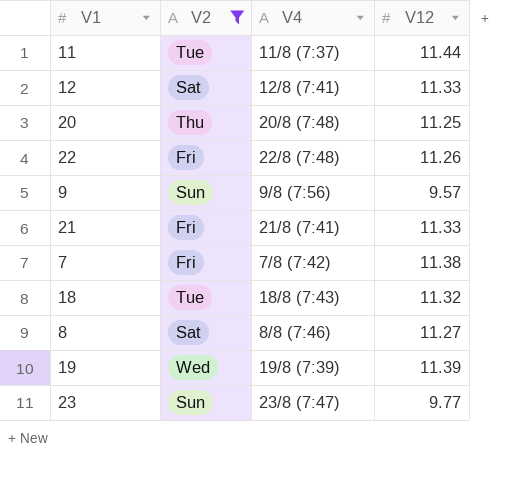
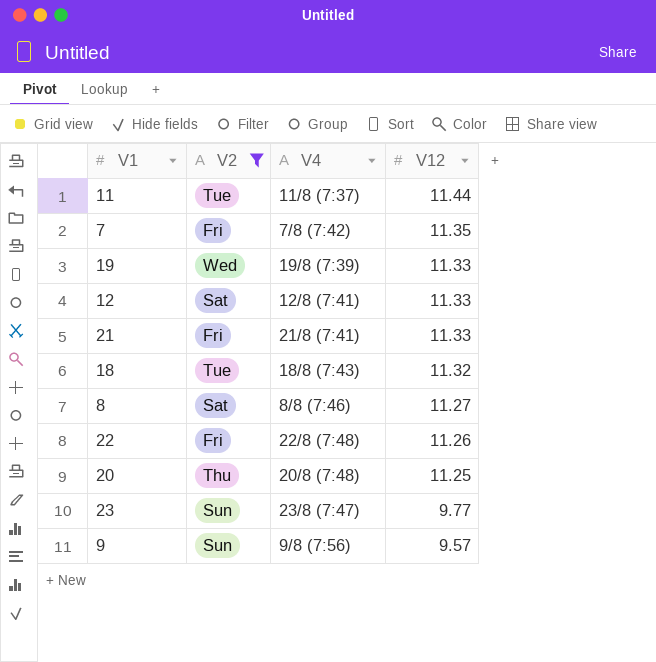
row order: none -> V12 descending
7 | V12: 11.38 -> 11.35
19 | V12: 11.39 -> 11.33

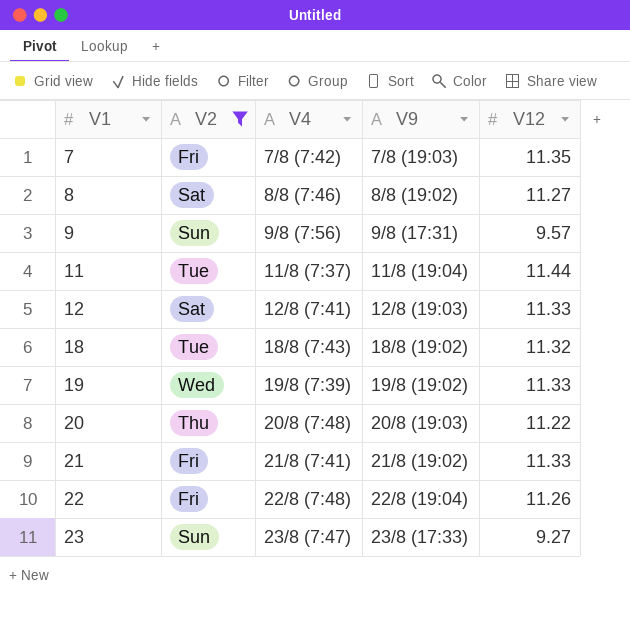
row order: V12 descending -> V1 ascending
column V9 | position: none -> 4
20 | V12: 11.25 -> 11.22
23 | V12: 9.77 -> 9.27

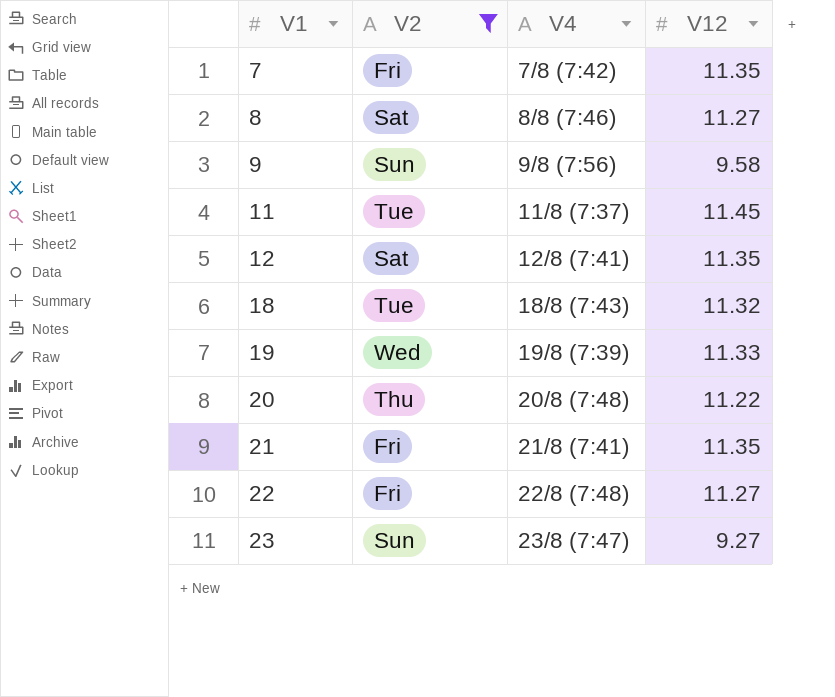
column V9 | position: 4 -> none
9 | V12: 9.57 -> 9.58
11 | V12: 11.44 -> 11.45
12 | V12: 11.33 -> 11.35
21 | V12: 11.33 -> 11.35
22 | V12: 11.26 -> 11.27

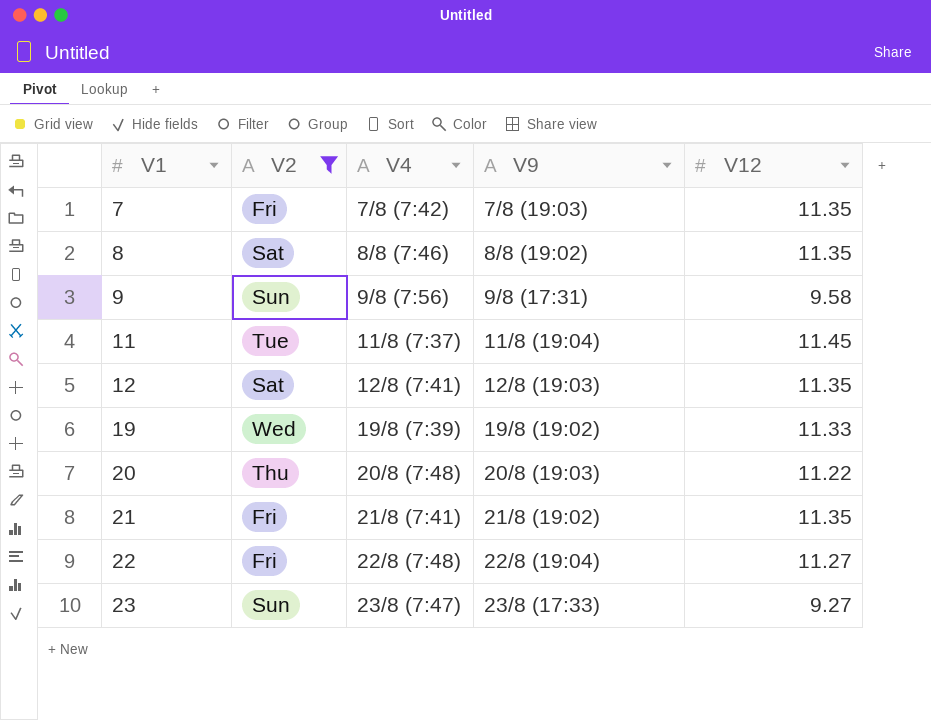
column V9 | position: none -> 4
row 18: Tue | 18/8 (7:43) | 11.32 -> none
8 | V12: 11.27 -> 11.35

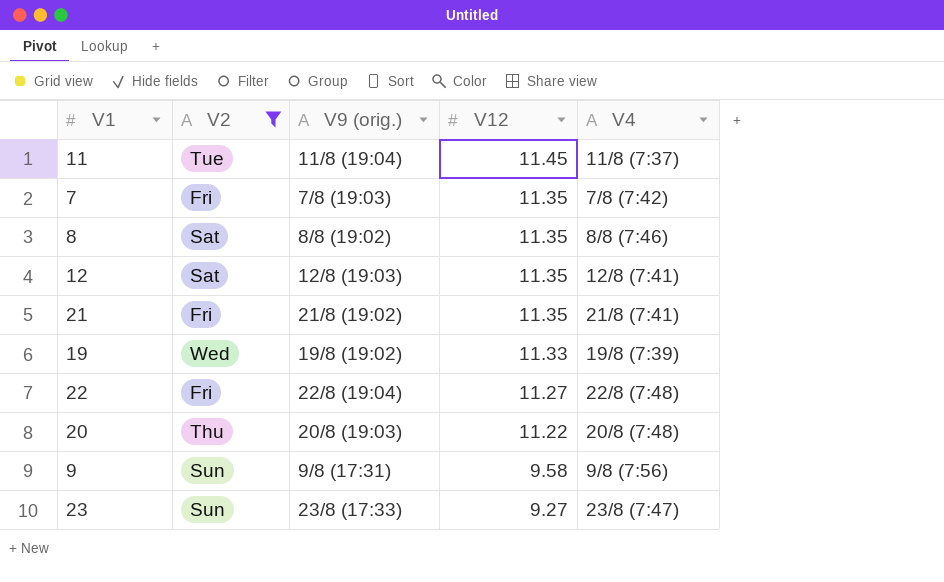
row order: V1 ascending -> V12 descending
column name: V9 -> V9 (orig.)
column V4 | position: 3 -> 5

